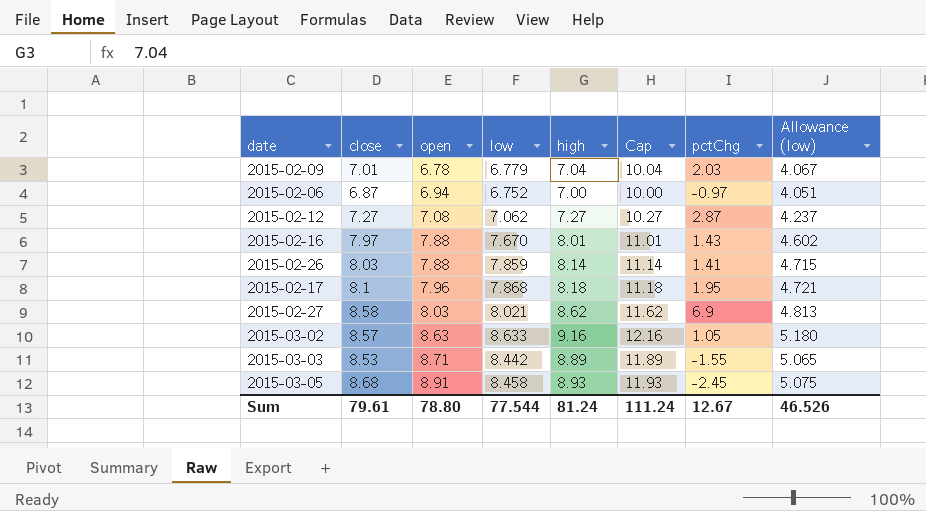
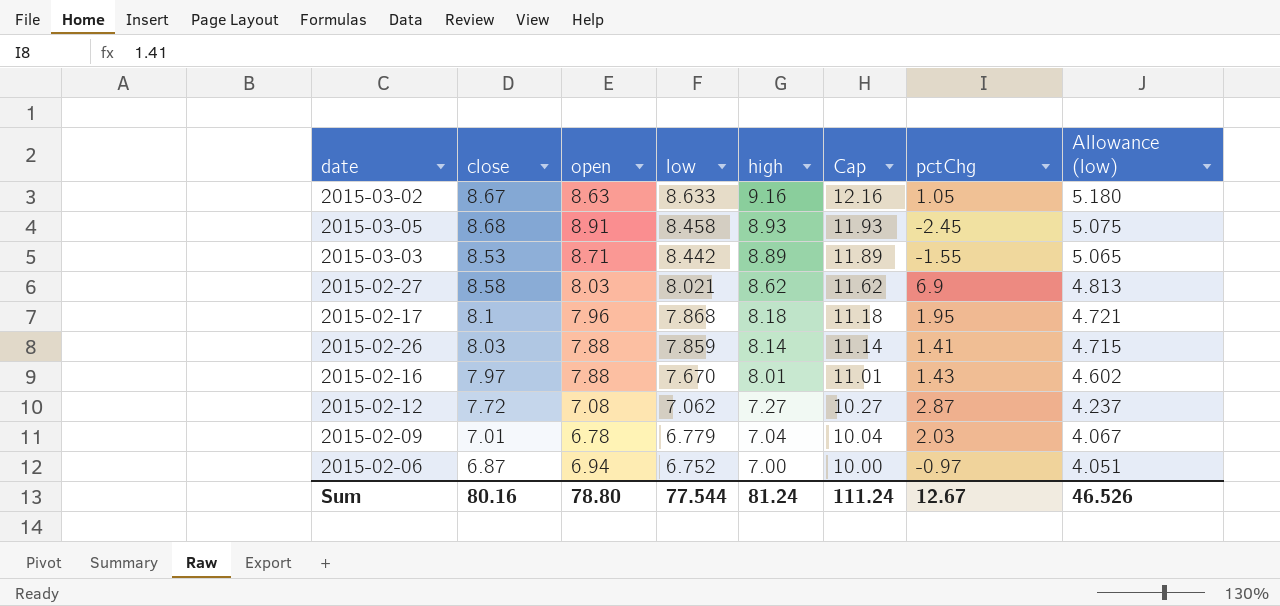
row order: open ascending -> low descending
2015-03-02 | close: 8.57 -> 8.67
2015-02-12 | close: 7.27 -> 7.72
Sum | close: 79.61 -> 80.16

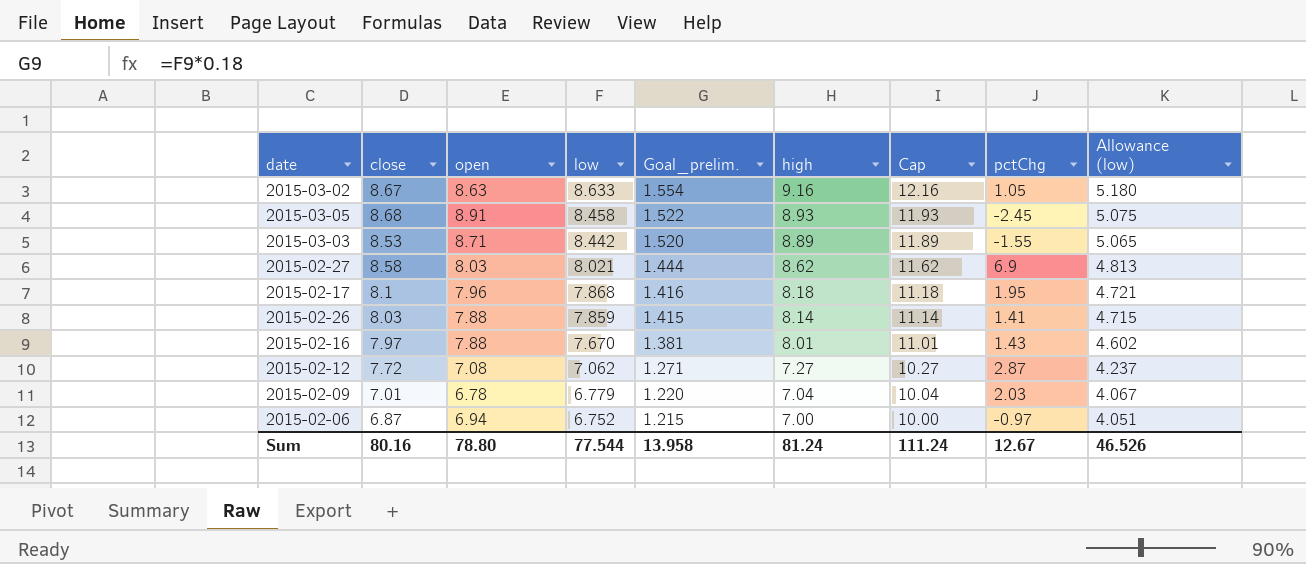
column Goal_prelim. | formula: none -> [low] * 0.18

